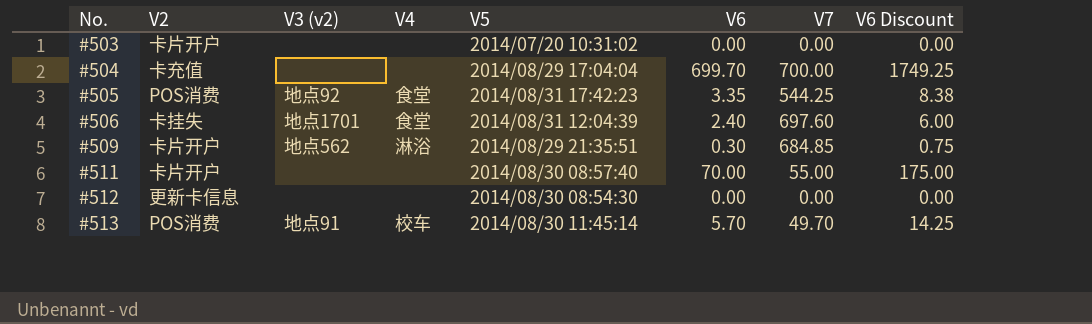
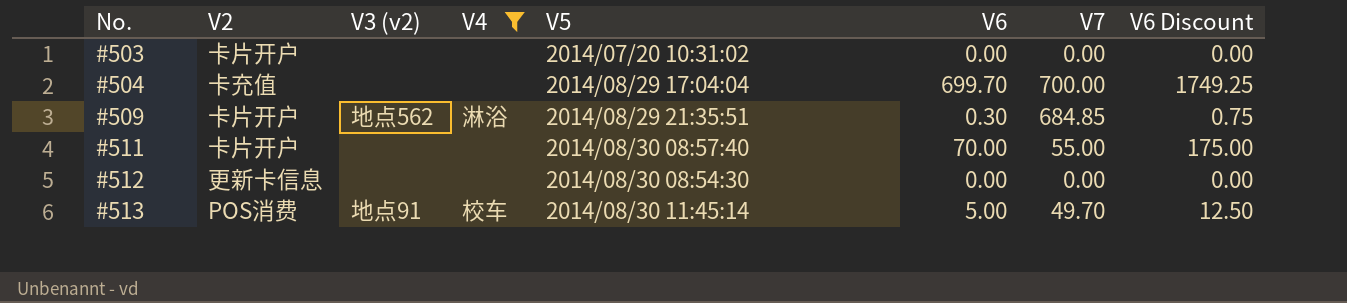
filter: none -> V4 != 食堂
#513 | V6: 5.70 -> 5.00
#513 | V6 Discount: 14.25 -> 12.50

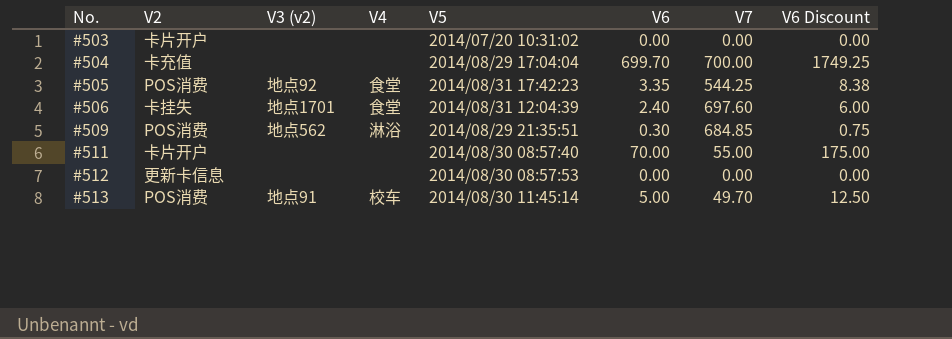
filter: V4 != 食堂 -> none
#509 | V2: 卡片开户 -> POS消费
#512 | V5: 2014/08/30 08:54:30 -> 2014/08/30 08:57:53

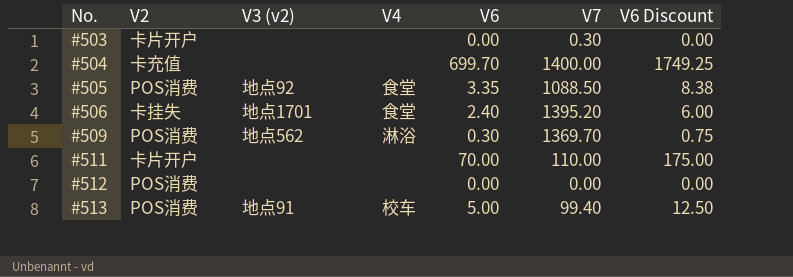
column V5 | position: 5 -> none
#503 | V7: 0.00 -> 0.30
#504 | V7: 700.00 -> 1400.00
#505 | V7: 544.25 -> 1088.50
#506 | V7: 697.60 -> 1395.20
#509 | V7: 684.85 -> 1369.70
#511 | V7: 55.00 -> 110.00
#512 | V2: 更新卡信息 -> POS消费
#513 | V7: 49.70 -> 99.40

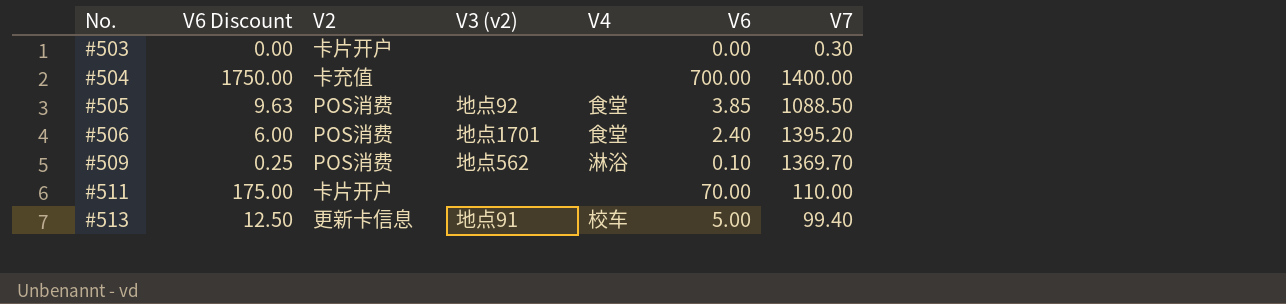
column V6 Discount | position: 7 -> 2
row #512: POS消费 | none | none | 0.00 | 0.00 | 0.00 -> none
#504 | V6 Discount: 1749.25 -> 1750.00
#504 | V6: 699.70 -> 700.00
#505 | V6 Discount: 8.38 -> 9.63
#505 | V6: 3.35 -> 3.85
#506 | V2: 卡挂失 -> POS消费
#509 | V6 Discount: 0.75 -> 0.25
#509 | V6: 0.30 -> 0.10
#513 | V2: POS消费 -> 更新卡信息

